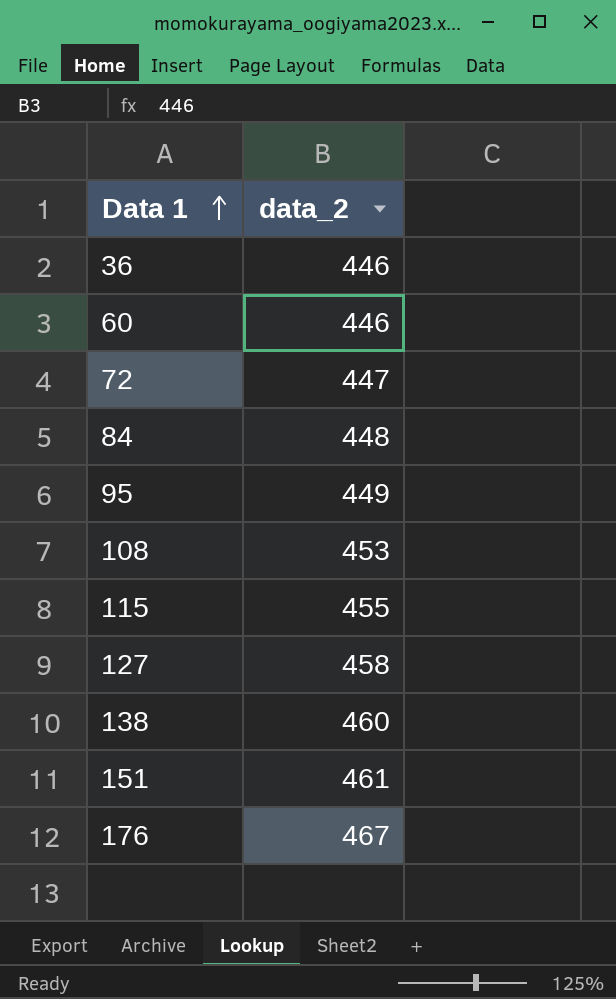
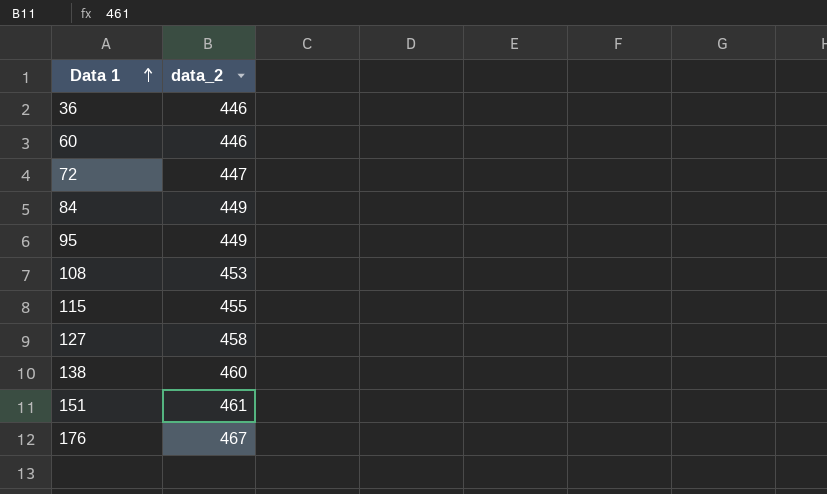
84 | data_2: 448 -> 449

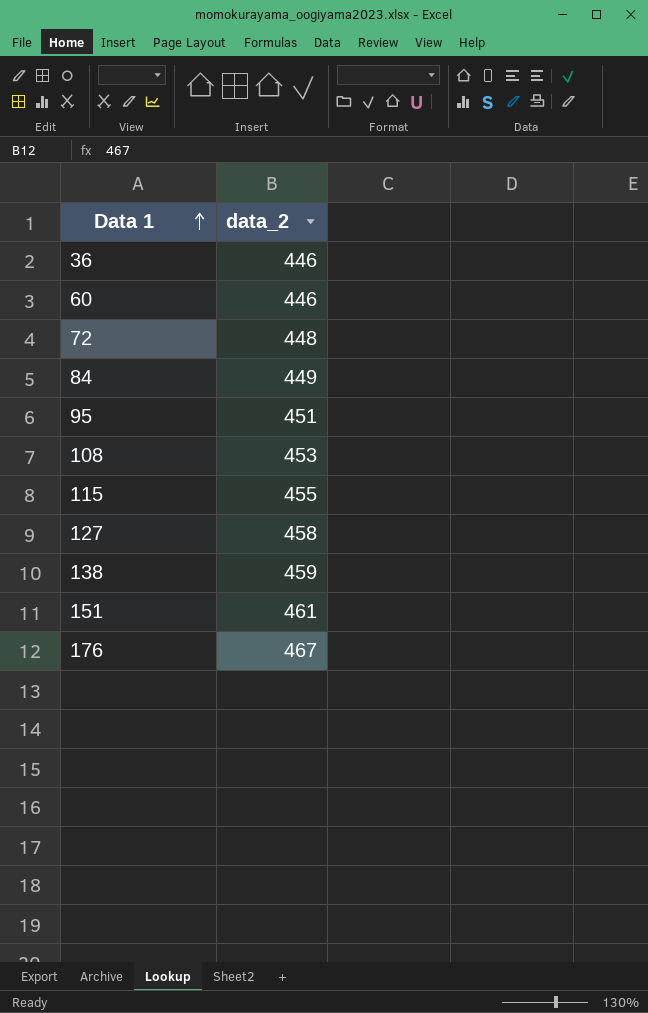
72 | data_2: 447 -> 448
95 | data_2: 449 -> 451
138 | data_2: 460 -> 459

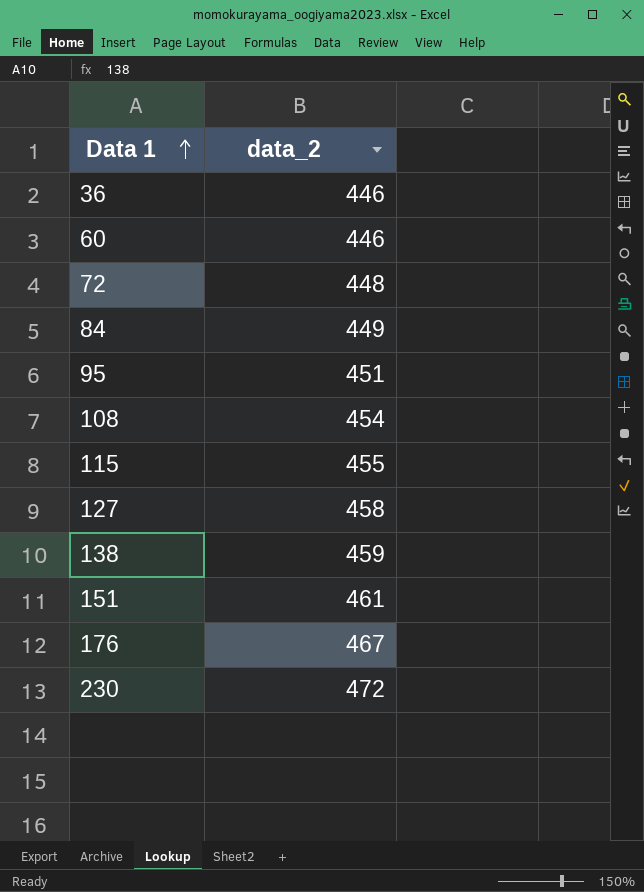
108 | data_2: 453 -> 454
row 230: none -> 472

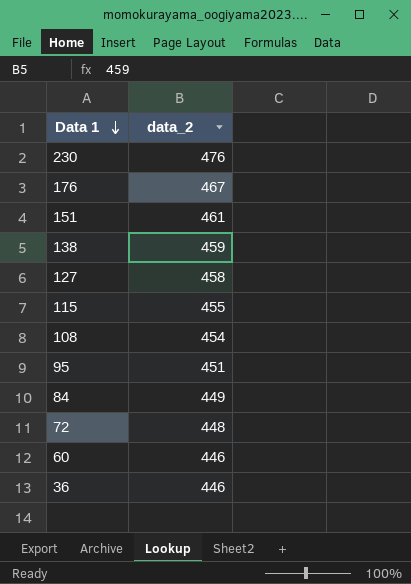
row order: Data 1 ascending -> Data 1 descending
230 | data_2: 472 -> 476

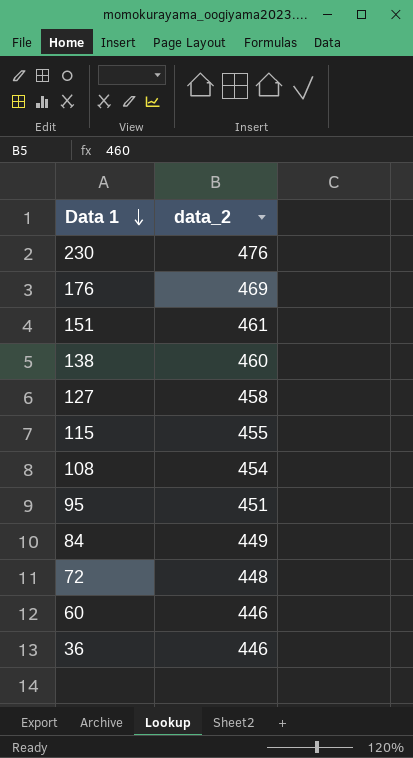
176 | data_2: 467 -> 469
138 | data_2: 459 -> 460

